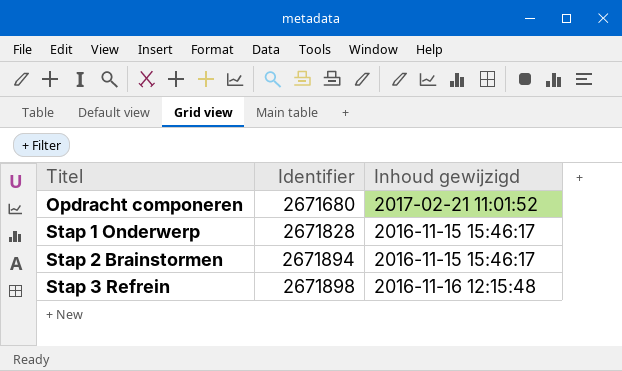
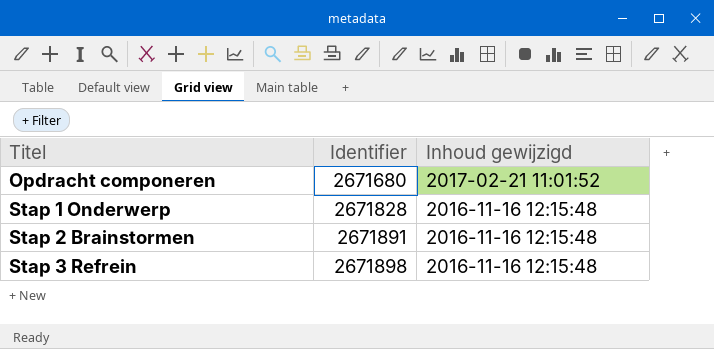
Stap 1 Onderwerp | Inhoud gewijzigd: 2016-11-15 15:46:17 -> 2016-11-16 12:15:48
Stap 2 Brainstormen | Identifier: 2671894 -> 2671891
Stap 2 Brainstormen | Inhoud gewijzigd: 2016-11-15 15:46:17 -> 2016-11-16 12:15:48

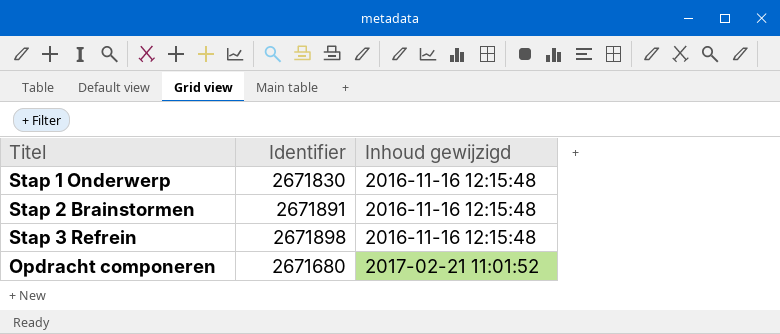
row order: Titel ascending -> Inhoud gewijzigd ascending
Stap 1 Onderwerp | Identifier: 2671828 -> 2671830

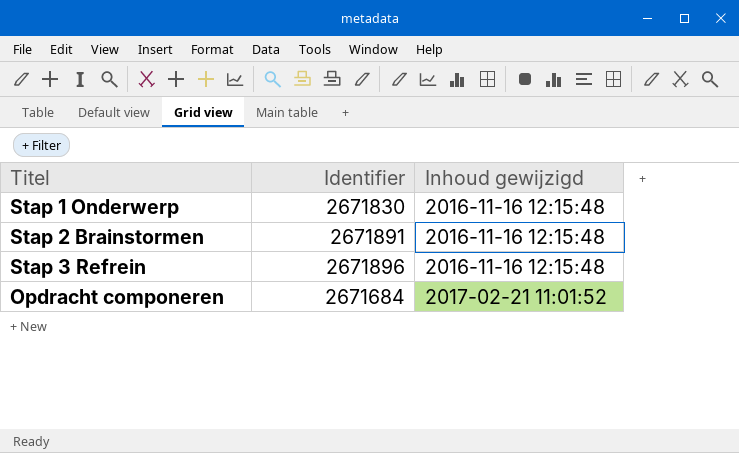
Stap 3 Refrein | Identifier: 2671898 -> 2671896
Opdracht componeren | Identifier: 2671680 -> 2671684

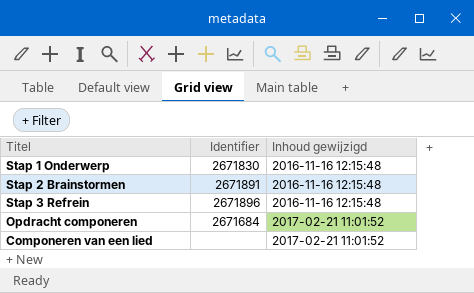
row Componeren van een lied: none -> none | 2017-02-21 11:01:52

